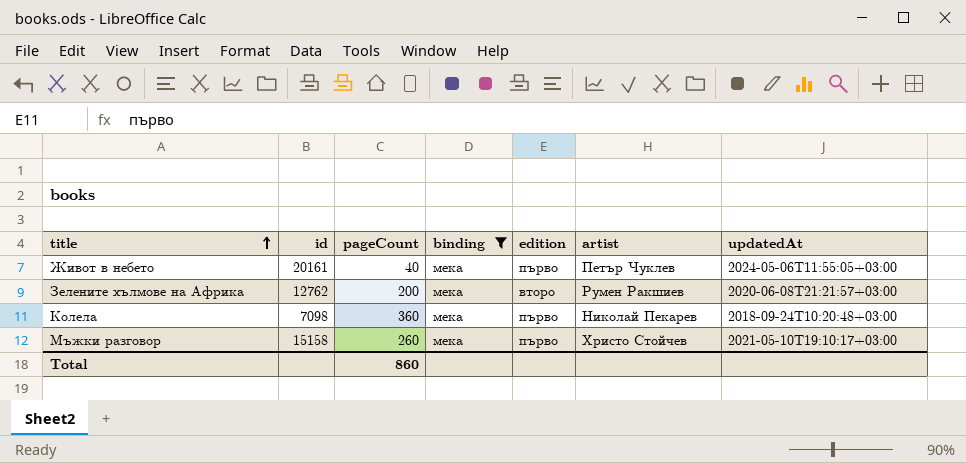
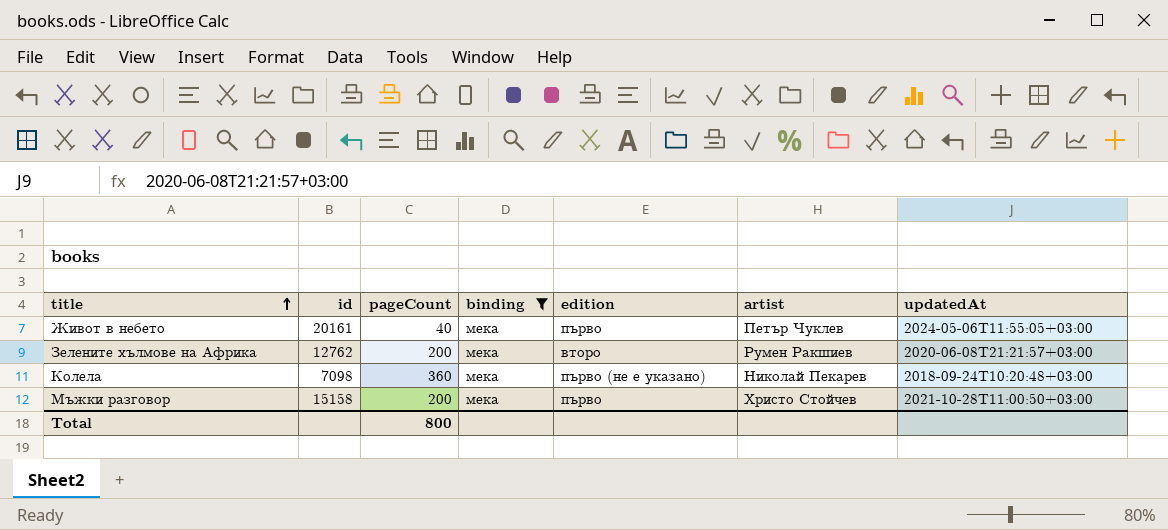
Колела | edition: първо -> първо (не е указано)
Мъжки разговор | pageCount: 260 -> 200
Мъжки разговор | updatedAt: 2021-05-10T19:10:17+03:00 -> 2021-10-28T11:00:50+03:00
Total | pageCount: 860 -> 800

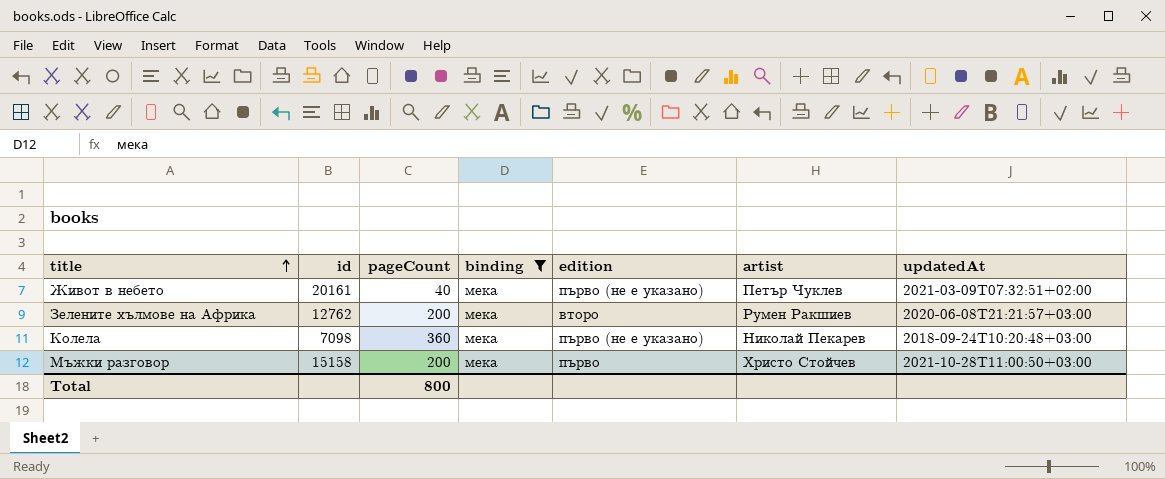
Живот в небето | edition: първо -> първо (не е указано)
Живот в небето | updatedAt: 2024-05-06T11:55:05+03:00 -> 2021-03-09T07:32:51+02:00

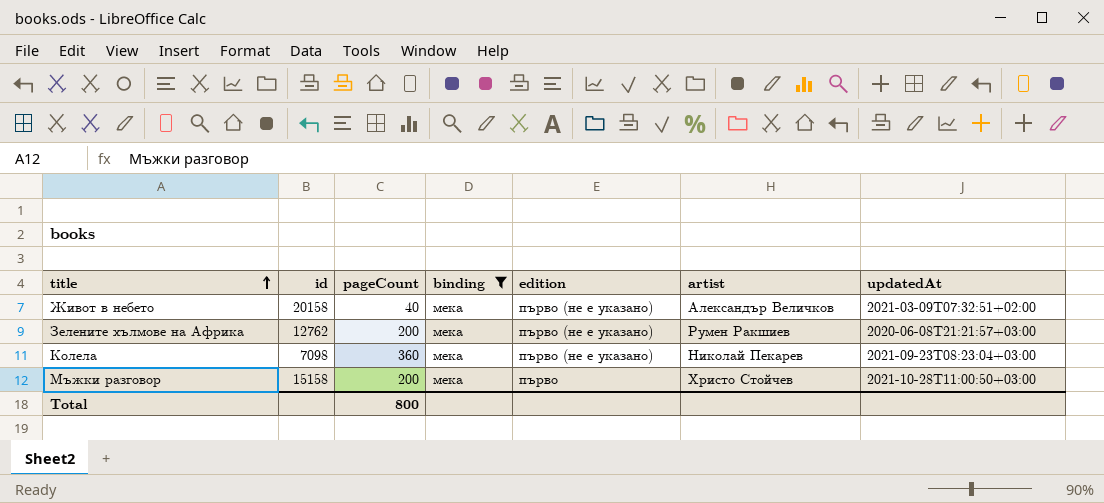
Живот в небето | id: 20161 -> 20158
Живот в небето | artist: Петър Чуклев -> Александър Величков
Зелените хълмове на Африка | edition: второ -> първо (не е указано)
Колела | updatedAt: 2018-09-24T10:20:48+03:00 -> 2021-09-23T08:23:04+03:00

